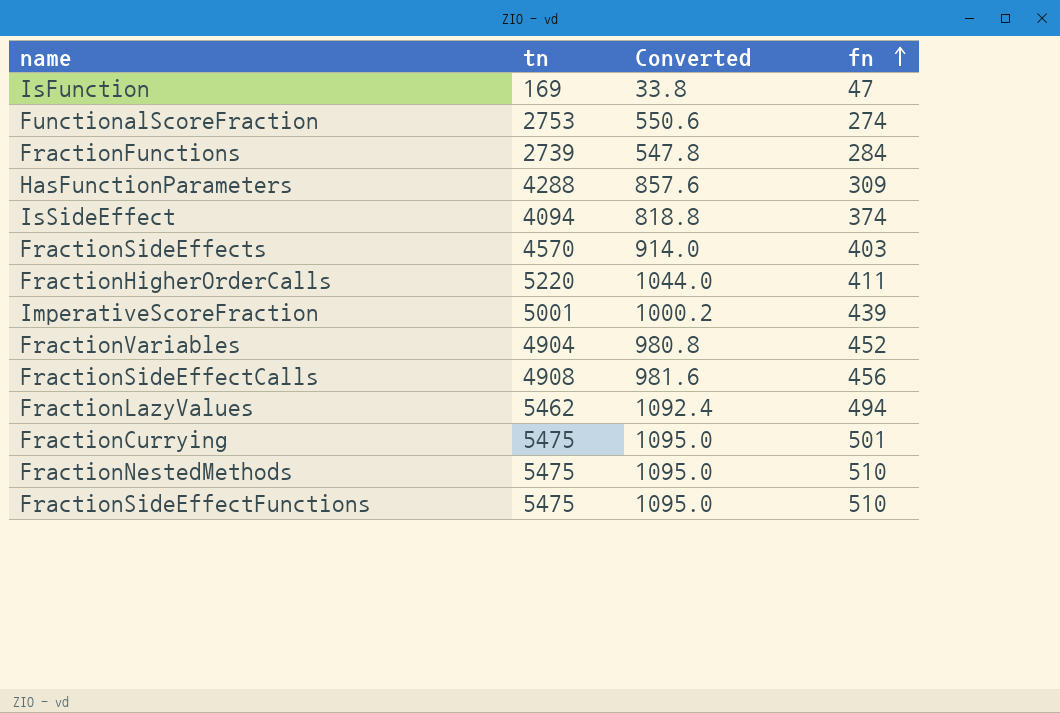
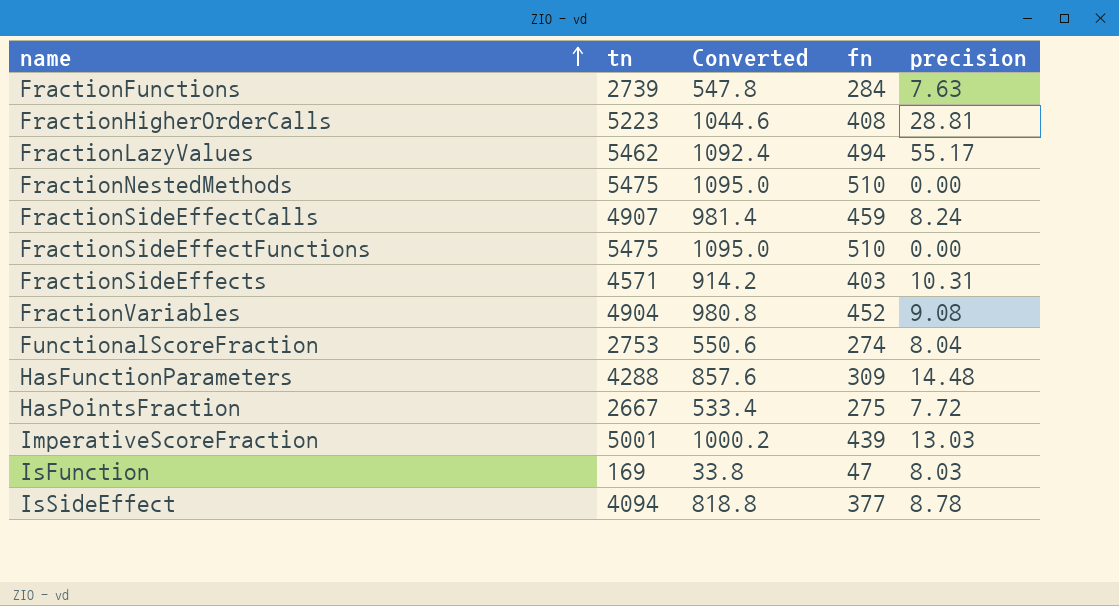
row order: fn ascending -> name ascending
column precision | position: none -> 5
row FractionCurrying: 5475 | 1095.0 | 501 -> none
FractionHigherOrderCalls | tn: 5220 -> 5223
FractionHigherOrderCalls | Converted: 1044.0 -> 1044.6
FractionHigherOrderCalls | fn: 411 -> 408
FractionSideEffectCalls | tn: 4908 -> 4907
FractionSideEffectCalls | Converted: 981.6 -> 981.4
FractionSideEffectCalls | fn: 456 -> 459
FractionSideEffects | tn: 4570 -> 4571
FractionSideEffects | Converted: 914.0 -> 914.2
row HasPointsFraction: none -> 2667 | 533.4 | 275 | 7.72
IsSideEffect | fn: 374 -> 377

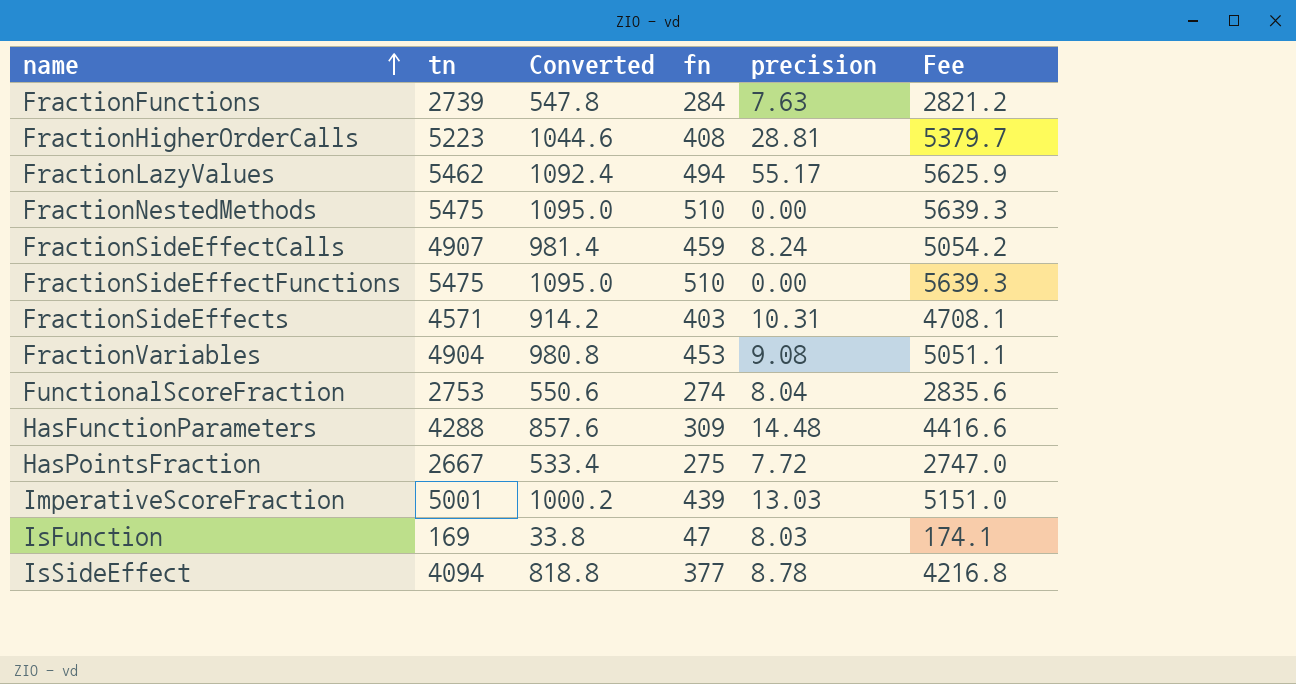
column Fee | formula: none -> [tn] * 1.03
FractionVariables | fn: 452 -> 453

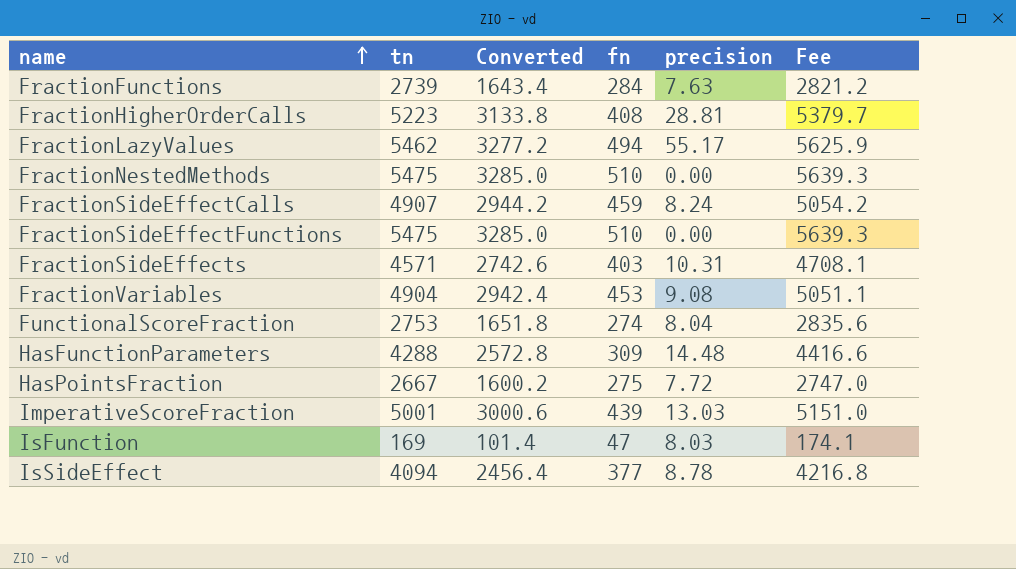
column Converted | formula: [tn] * 0.2 -> [tn] * 0.6

